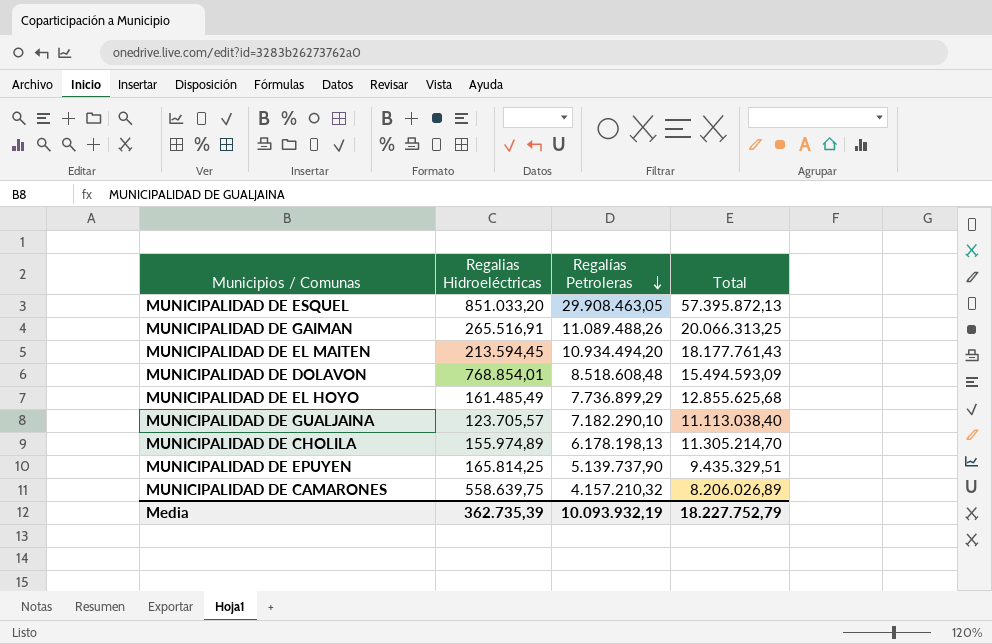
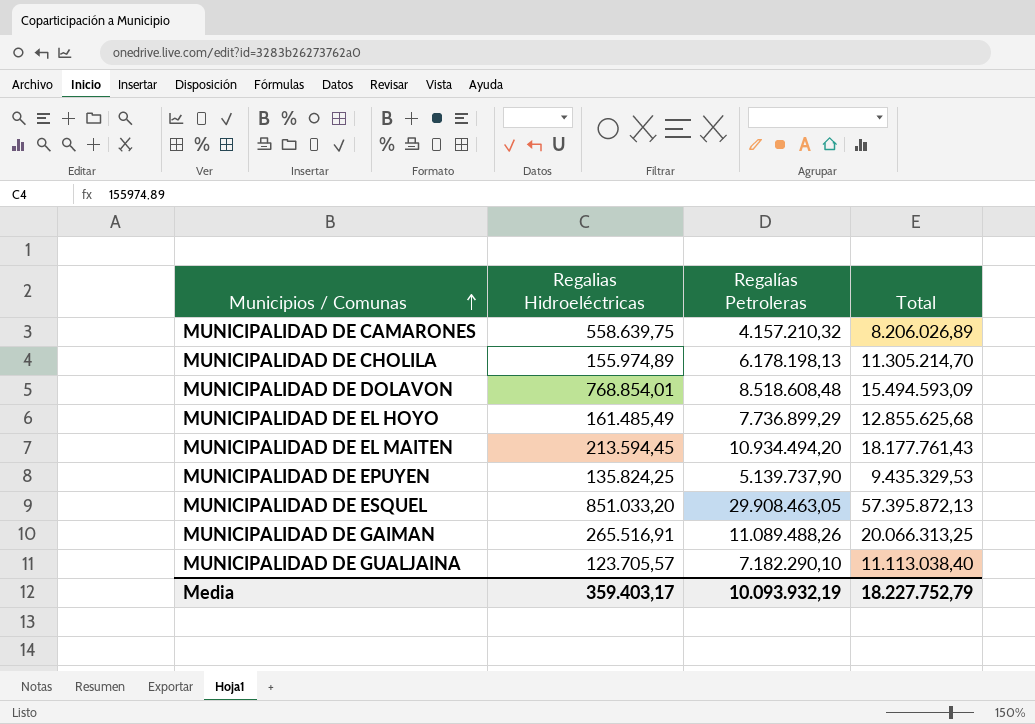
row order: Regalías Petroleras descending -> Municipios / Comunas ascending
MUNICIPALIDAD DE EPUYEN | Regalias Hidroeléctricas: 165.814,25 -> 135.824,25
MUNICIPALIDAD DE EPUYEN | Total: 9.435.329,51 -> 9.435.329,53
Media | Regalias Hidroeléctricas: 362.735,39 -> 359.403,17

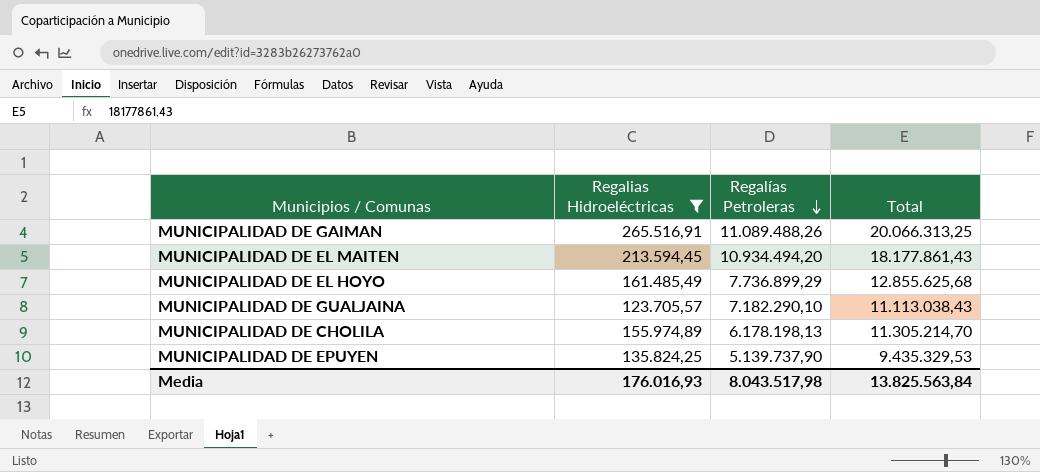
filter: none -> Regalias Hidroeléctricas <= 265.516,91
row order: Municipios / Comunas ascending -> Regalías Petroleras descending
MUNICIPALIDAD DE EL MAITEN | Total: 18.177.761,43 -> 18.177.861,43
MUNICIPALIDAD DE GUALJAINA | Total: 11.113.038,40 -> 11.113.038,43
Media | Regalias Hidroeléctricas: 359.403,17 -> 176.016,93
Media | Regalías Petroleras: 10.093.932,19 -> 8.043.517,98
Media | Total: 18.227.752,79 -> 13.825.563,84

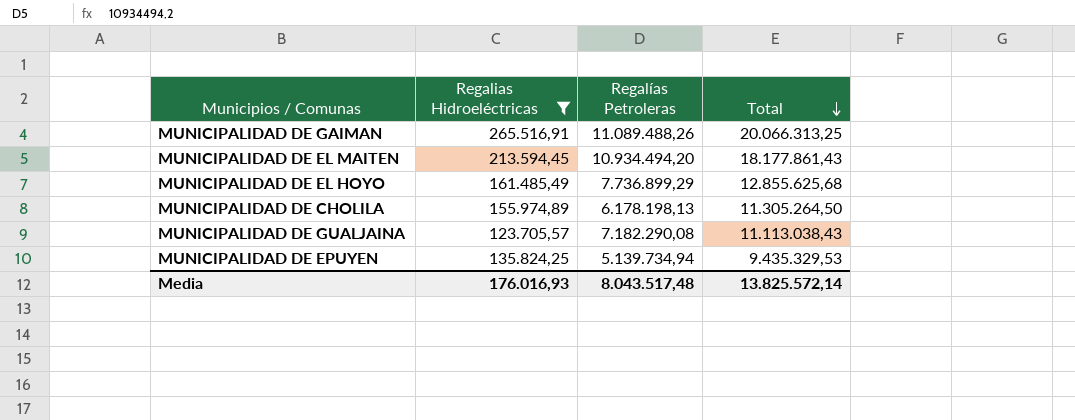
row order: Regalías Petroleras descending -> Total descending
MUNICIPALIDAD DE CHOLILA | Total: 11.305.214,70 -> 11.305.264,50
MUNICIPALIDAD DE GUALJAINA | Regalías Petroleras: 7.182.290,10 -> 7.182.290,08
MUNICIPALIDAD DE EPUYEN | Regalías Petroleras: 5.139.737,90 -> 5.139.734,94
Media | Regalías Petroleras: 8.043.517,98 -> 8.043.517,48
Media | Total: 13.825.563,84 -> 13.825.572,14

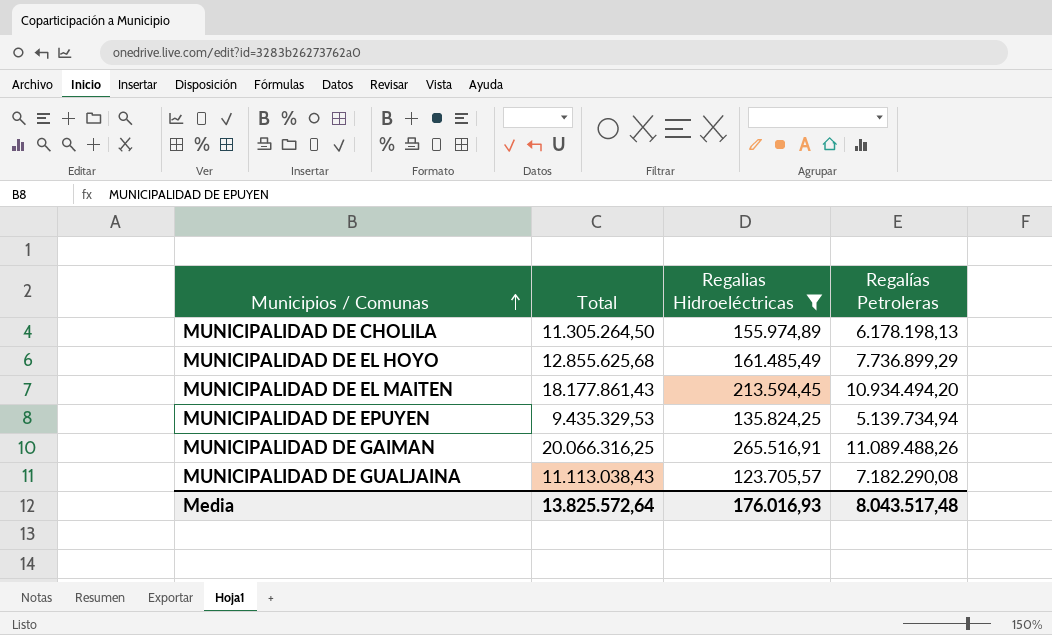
row order: Total descending -> Municipios / Comunas ascending
column Total | position: 4 -> 2
MUNICIPALIDAD DE GAIMAN | Total: 20.066.313,25 -> 20.066.316,25
Media | Total: 13.825.572,14 -> 13.825.572,64

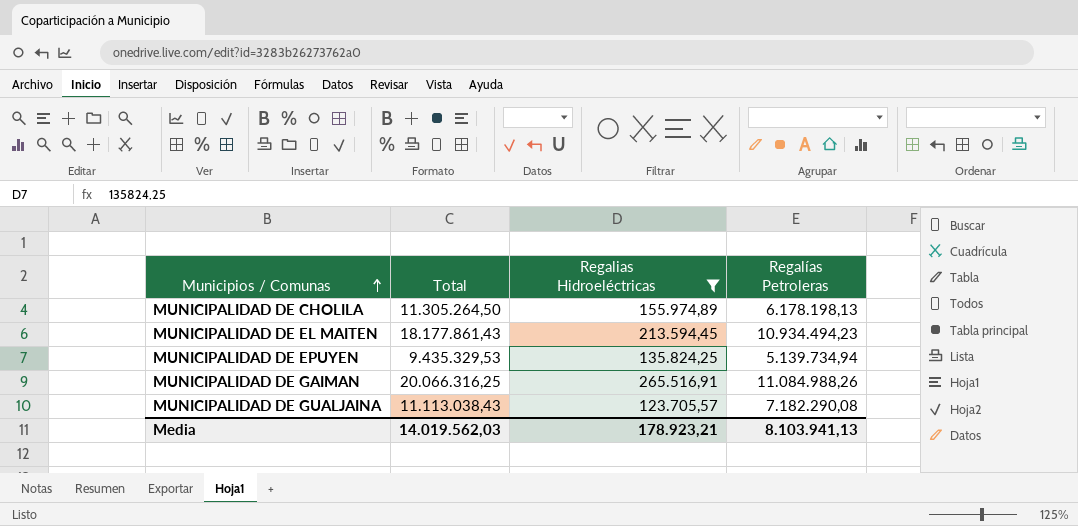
row MUNICIPALIDAD DE EL HOYO: 12.855.625,68 | 161.485,49 | 7.736.899,29 -> none
MUNICIPALIDAD DE EL MAITEN | Regalías Petroleras: 10.934.494,20 -> 10.934.494,23
MUNICIPALIDAD DE GAIMAN | Regalías Petroleras: 11.089.488,26 -> 11.084.988,26
Media | Total: 13.825.572,64 -> 14.019.562,03
Media | Regalias Hidroeléctricas: 176.016,93 -> 178.923,21
Media | Regalías Petroleras: 8.043.517,48 -> 8.103.941,13

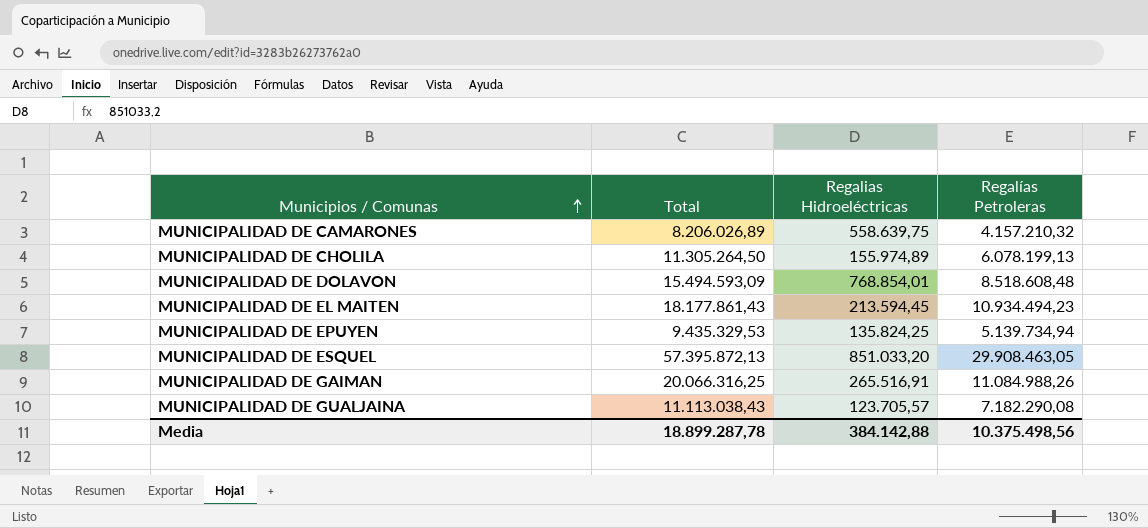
filter: Regalias Hidroeléctricas <= 265.516,91 -> none
MUNICIPALIDAD DE CHOLILA | Regalías Petroleras: 6.178.198,13 -> 6.078.199,13
Media | Total: 14.019.562,03 -> 18.899.287,78
Media | Regalias Hidroeléctricas: 178.923,21 -> 384.142,88
Media | Regalías Petroleras: 8.103.941,13 -> 10.375.498,56

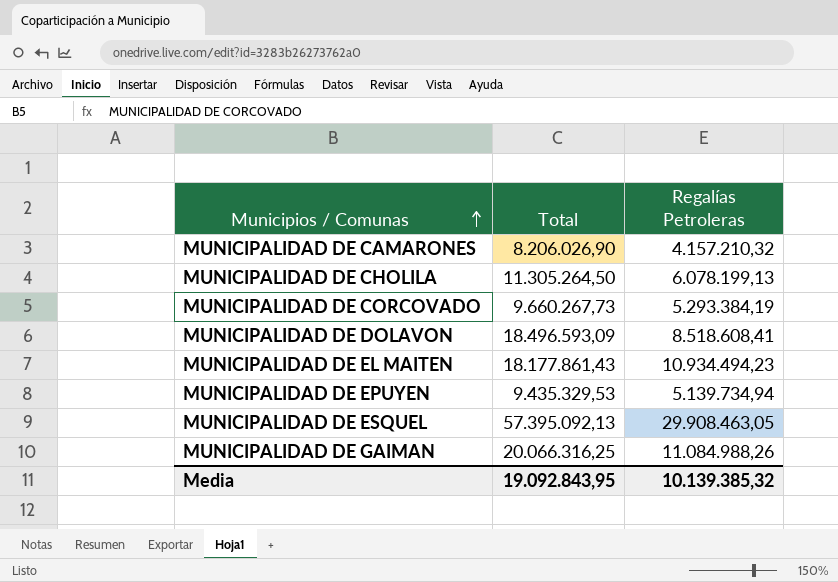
column Regalias Hidroeléctricas | position: 3 -> none
row MUNICIPALIDAD DE GUALJAINA: 11.113.038,43 | 123.705,57 | 7.182.290,08 -> none
MUNICIPALIDAD DE CAMARONES | Total: 8.206.026,89 -> 8.206.026,90
row MUNICIPALIDAD DE CORCOVADO: none -> 9.660.267,73 | 5.293.384,19
MUNICIPALIDAD DE DOLAVON | Total: 15.494.593,09 -> 18.496.593,09
MUNICIPALIDAD DE DOLAVON | Regalías Petroleras: 8.518.608,48 -> 8.518.608,41
MUNICIPALIDAD DE ESQUEL | Total: 57.395.872,13 -> 57.395.092,13
Media | Total: 18.899.287,78 -> 19.092.843,95
Media | Regalías Petroleras: 10.375.498,56 -> 10.139.385,32

